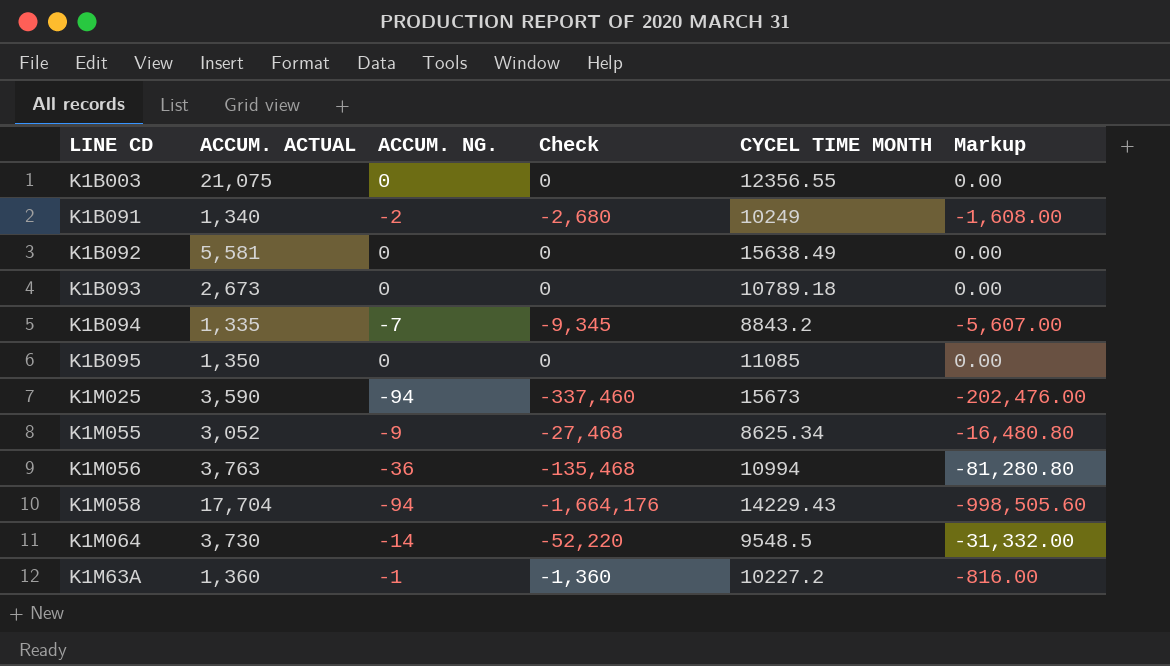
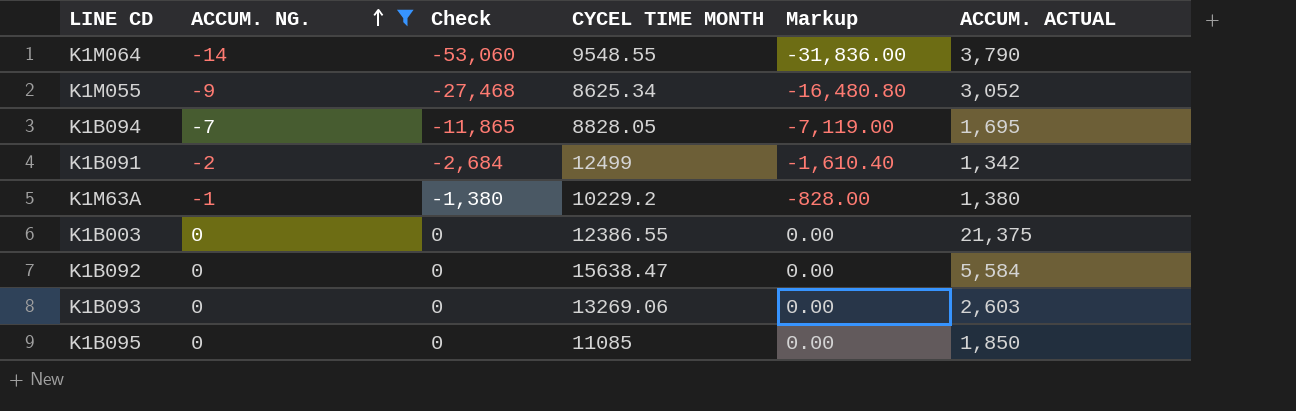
filter: none -> ACCUM. NG. >= -14
row order: none -> ACCUM. NG. ascending
column ACCUM. ACTUAL | position: 2 -> 6
K1M064 | Check: -52,220 -> -53,060
K1M064 | CYCEL TIME MONTH: 9548.5 -> 9548.55
K1M064 | Markup: -31,332.00 -> -31,836.00
K1M064 | ACCUM. ACTUAL: 3,730 -> 3,790
K1B094 | Check: -9,345 -> -11,865
K1B094 | CYCEL TIME MONTH: 8843.2 -> 8828.05
K1B094 | Markup: -5,607.00 -> -7,119.00
K1B094 | ACCUM. ACTUAL: 1,335 -> 1,695
K1B091 | Check: -2,680 -> -2,684
K1B091 | CYCEL TIME MONTH: 10249 -> 12499
K1B091 | Markup: -1,608.00 -> -1,610.40
K1B091 | ACCUM. ACTUAL: 1,340 -> 1,342
K1M63A | Check: -1,360 -> -1,380
K1M63A | CYCEL TIME MONTH: 10227.2 -> 10229.2
K1M63A | Markup: -816.00 -> -828.00
K1M63A | ACCUM. ACTUAL: 1,360 -> 1,380
K1B003 | CYCEL TIME MONTH: 12356.55 -> 12386.55
K1B003 | ACCUM. ACTUAL: 21,075 -> 21,375
K1B092 | CYCEL TIME MONTH: 15638.49 -> 15638.47
K1B092 | ACCUM. ACTUAL: 5,581 -> 5,584
K1B093 | CYCEL TIME MONTH: 10789.18 -> 13269.06
K1B093 | ACCUM. ACTUAL: 2,673 -> 2,603
K1B095 | ACCUM. ACTUAL: 1,350 -> 1,850

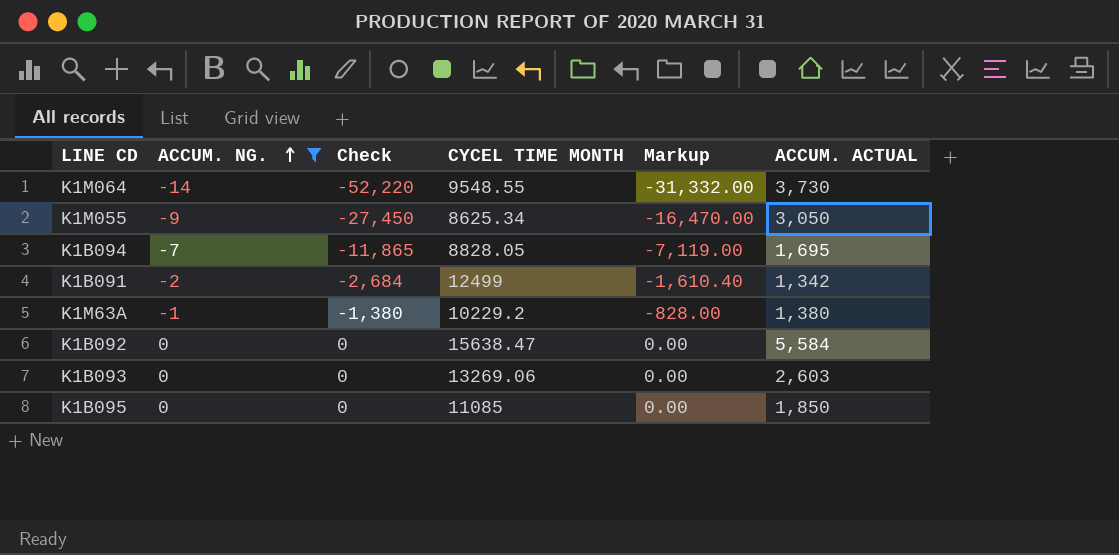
row K1B003: 0 | 0 | 12386.55 | 0.00 | 21,375 -> none
K1M064 | Check: -53,060 -> -52,220
K1M064 | Markup: -31,836.00 -> -31,332.00
K1M064 | ACCUM. ACTUAL: 3,790 -> 3,730
K1M055 | Check: -27,468 -> -27,450
K1M055 | Markup: -16,480.80 -> -16,470.00
K1M055 | ACCUM. ACTUAL: 3,052 -> 3,050

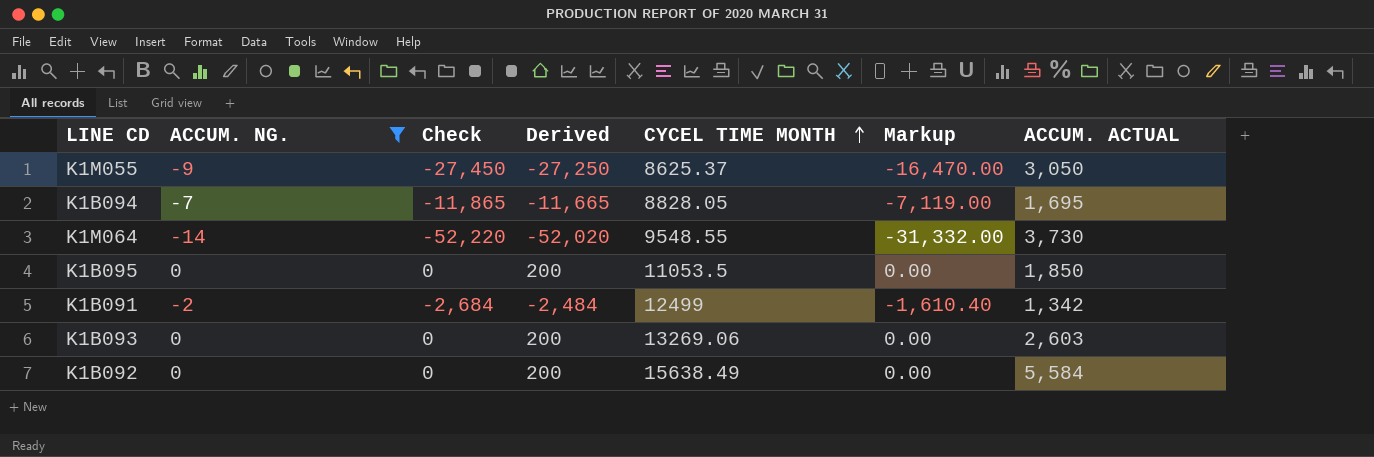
row order: ACCUM. NG. ascending -> CYCEL TIME MONTH ascending
column Derived | formula: none -> [Check] + 200
row K1M63A: -1 | -1,380 | 10229.2 | -828.00 | 1,380 -> none
K1M055 | CYCEL TIME MONTH: 8625.34 -> 8625.37
K1B095 | CYCEL TIME MONTH: 11085 -> 11053.5
K1B092 | CYCEL TIME MONTH: 15638.47 -> 15638.49

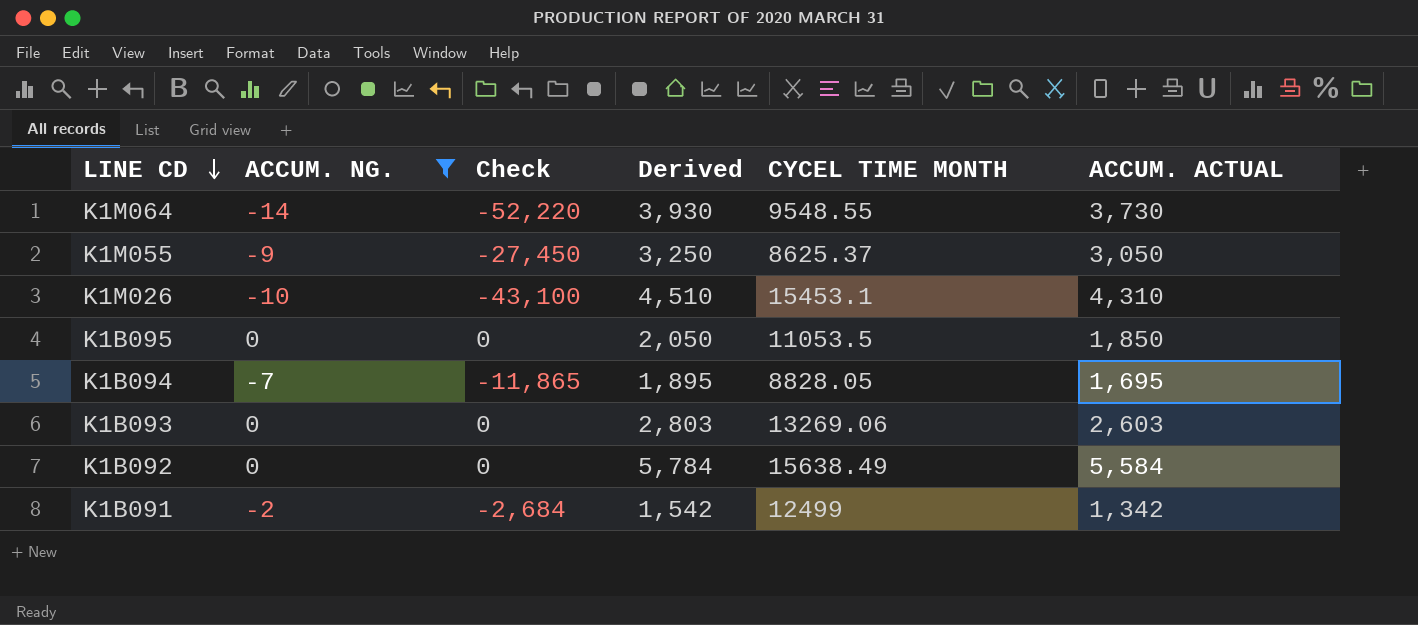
row order: CYCEL TIME MONTH ascending -> LINE CD descending
column Markup | formula: [Check] * 0.6 -> none
column Derived | formula: [Check] + 200 -> [ACCUM. ACTUAL] + 200
row K1M026: none -> -10 | -43,100 | 4,510 | 15453.1 | 4,310

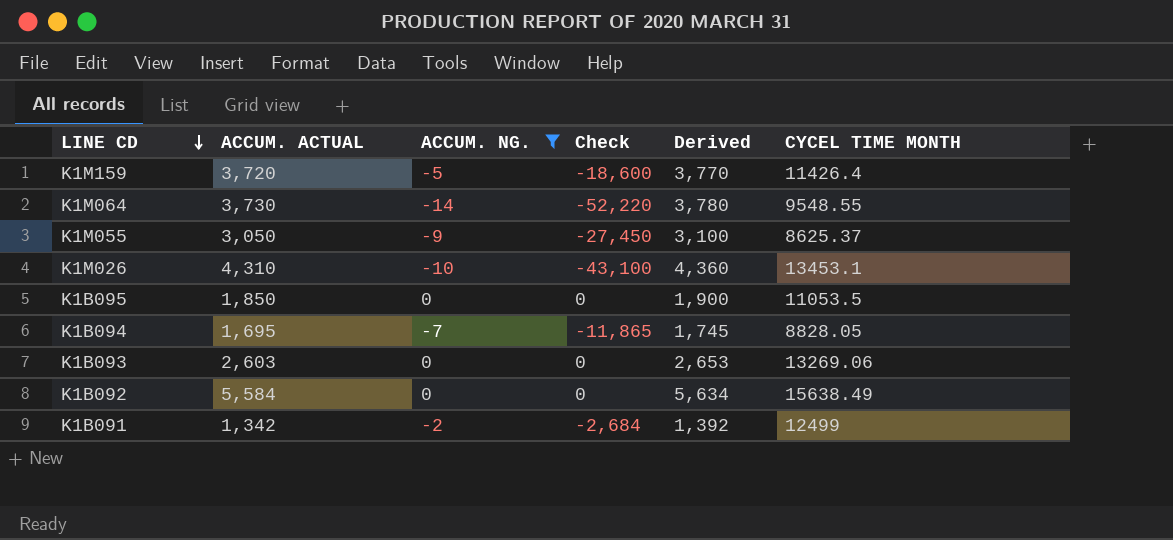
column ACCUM. ACTUAL | position: 6 -> 2
column Derived | formula: [ACCUM. ACTUAL] + 200 -> [ACCUM. ACTUAL] + 50
row K1M159: none -> 3,720 | -5 | -18,600 | 3,770 | 11426.4
K1M026 | CYCEL TIME MONTH: 15453.1 -> 13453.1

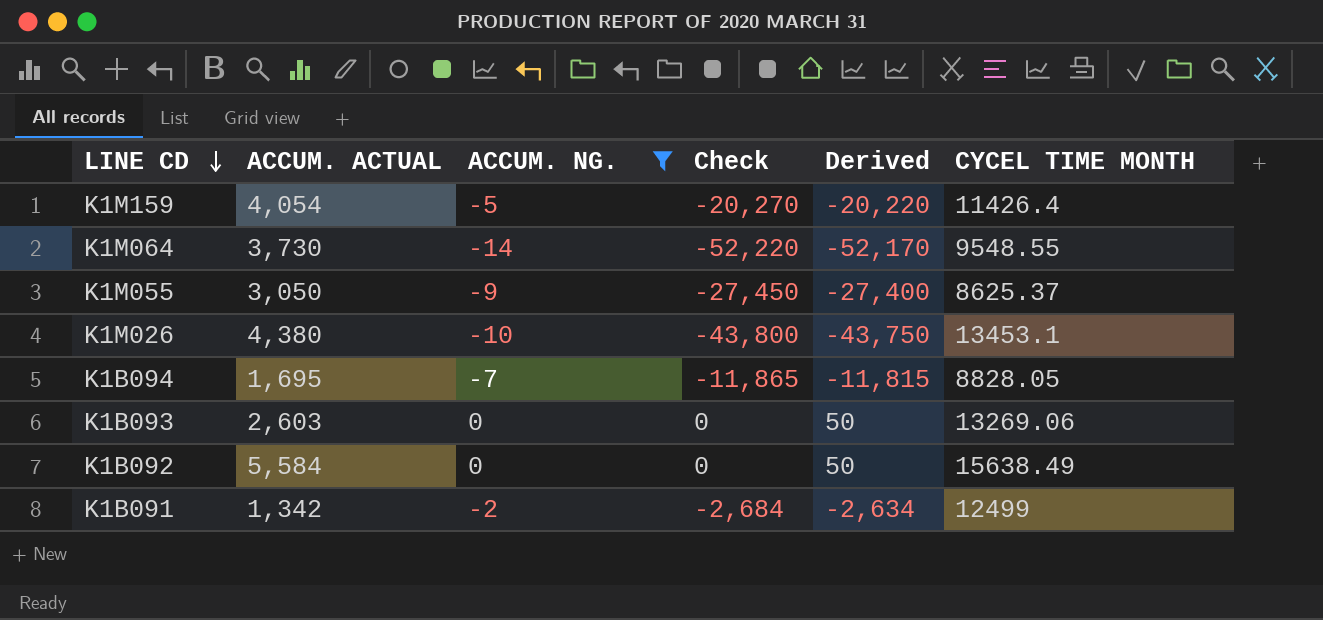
column Derived | formula: [ACCUM. ACTUAL] + 50 -> [Check] + 50
row K1B095: 1,850 | 0 | 0 | 1,900 | 11053.5 -> none
K1M159 | ACCUM. ACTUAL: 3,720 -> 4,054
K1M159 | Check: -18,600 -> -20,270
K1M026 | ACCUM. ACTUAL: 4,310 -> 4,380
K1M026 | Check: -43,100 -> -43,800

